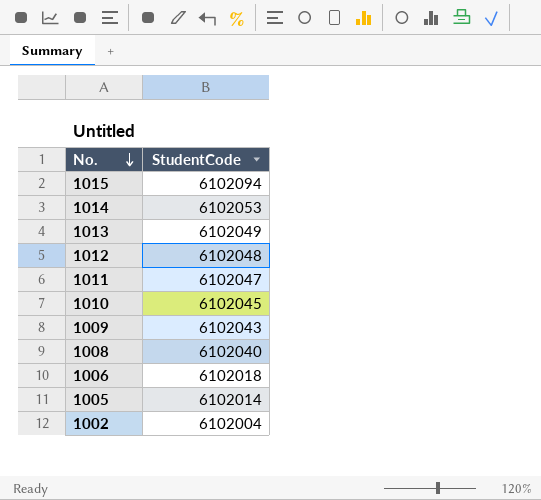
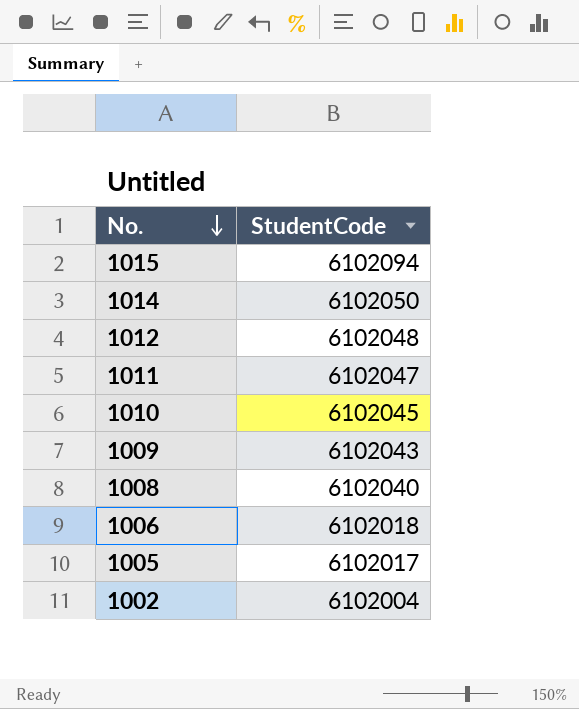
row 1013: 6102049 -> none
1014 | StudentCode: 6102053 -> 6102050
1005 | StudentCode: 6102014 -> 6102017

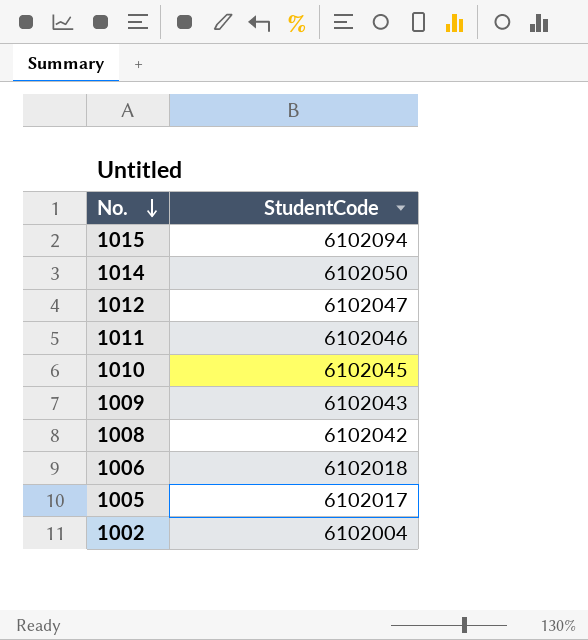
1012 | StudentCode: 6102048 -> 6102047
1011 | StudentCode: 6102047 -> 6102046
1008 | StudentCode: 6102040 -> 6102042

